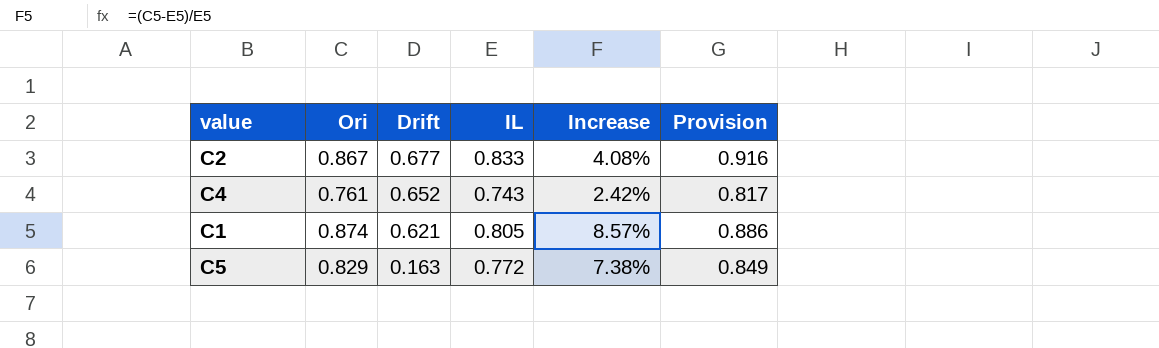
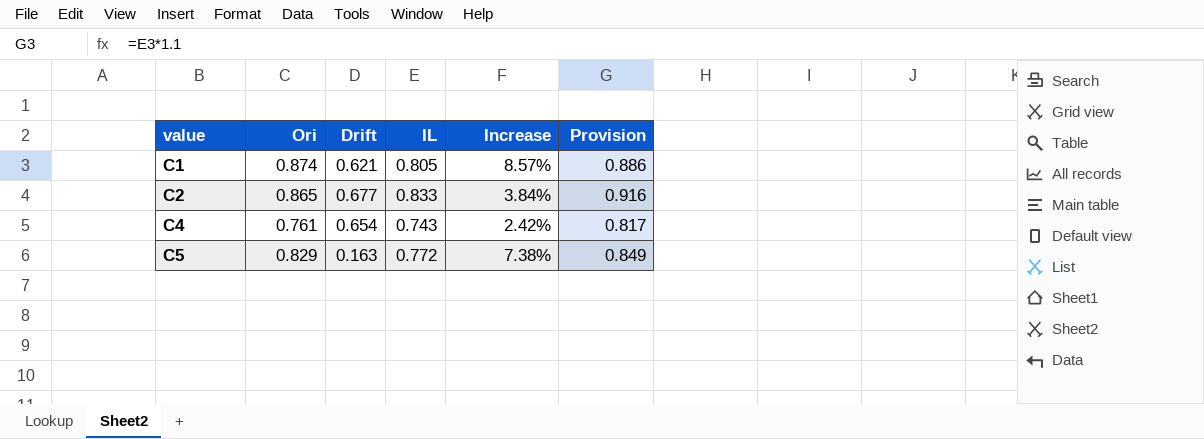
row order: Drift descending -> value ascending
C2 | Ori: 0.867 -> 0.865
C2 | Increase: 4.08% -> 3.84%
C4 | Drift: 0.652 -> 0.654

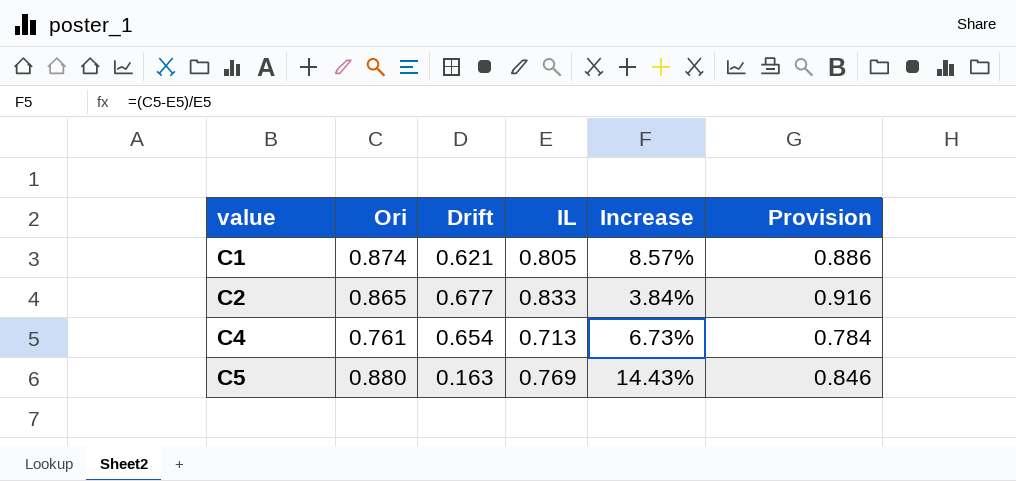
C4 | IL: 0.743 -> 0.713
C4 | Increase: 2.42% -> 6.73%
C4 | Provision: 0.817 -> 0.784
C5 | Ori: 0.829 -> 0.880
C5 | IL: 0.772 -> 0.769
C5 | Increase: 7.38% -> 14.43%
C5 | Provision: 0.849 -> 0.846

